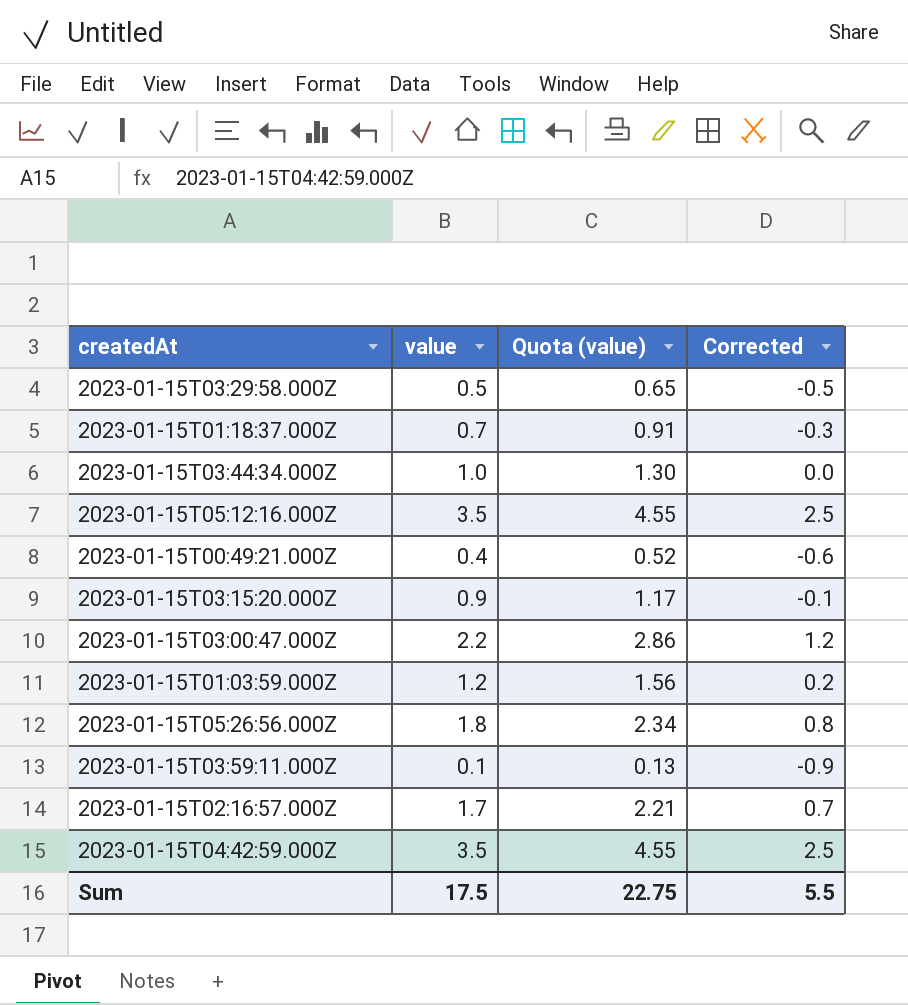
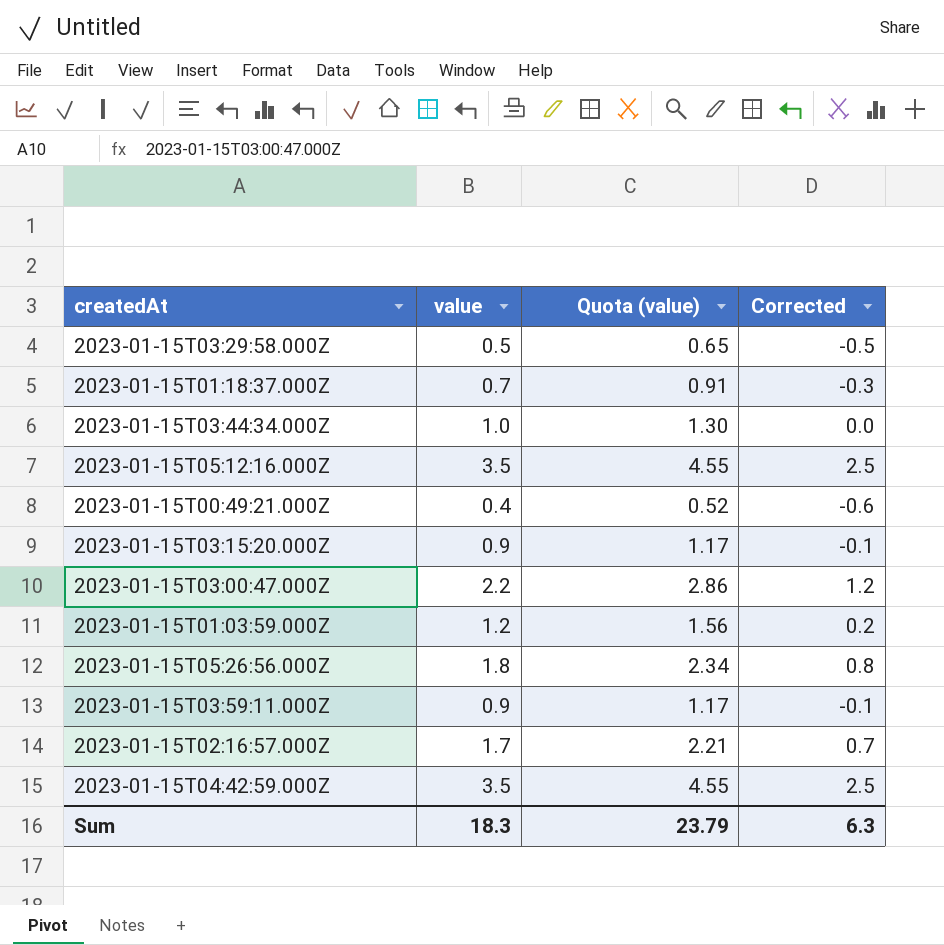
2023-01-15T03:59:11.000Z | value: 0.1 -> 0.9
2023-01-15T03:59:11.000Z | Quota (value): 0.13 -> 1.17
2023-01-15T03:59:11.000Z | Corrected: -0.9 -> -0.1
Sum | value: 17.5 -> 18.3
Sum | Quota (value): 22.75 -> 23.79
Sum | Corrected: 5.5 -> 6.3

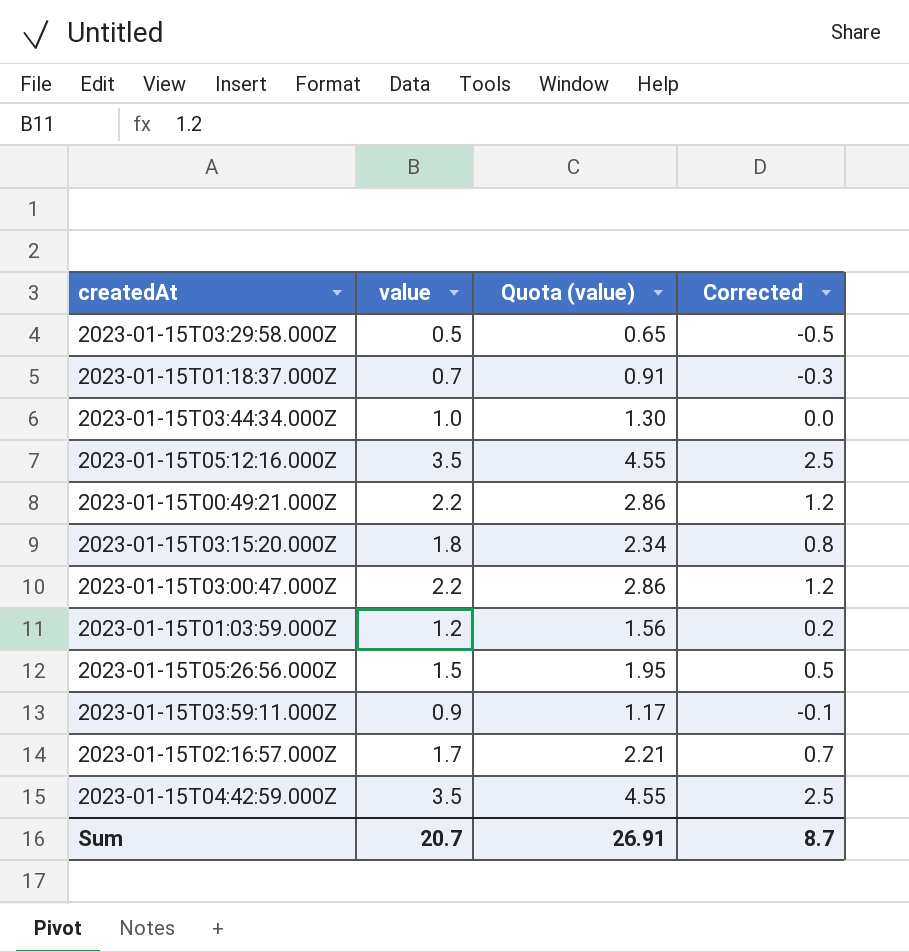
2023-01-15T00:49:21.000Z | value: 0.4 -> 2.2
2023-01-15T00:49:21.000Z | Quota (value): 0.52 -> 2.86
2023-01-15T00:49:21.000Z | Corrected: -0.6 -> 1.2
2023-01-15T03:15:20.000Z | value: 0.9 -> 1.8
2023-01-15T03:15:20.000Z | Quota (value): 1.17 -> 2.34
2023-01-15T03:15:20.000Z | Corrected: -0.1 -> 0.8
2023-01-15T05:26:56.000Z | value: 1.8 -> 1.5
2023-01-15T05:26:56.000Z | Quota (value): 2.34 -> 1.95
2023-01-15T05:26:56.000Z | Corrected: 0.8 -> 0.5
Sum | value: 18.3 -> 20.7
Sum | Quota (value): 23.79 -> 26.91
Sum | Corrected: 6.3 -> 8.7

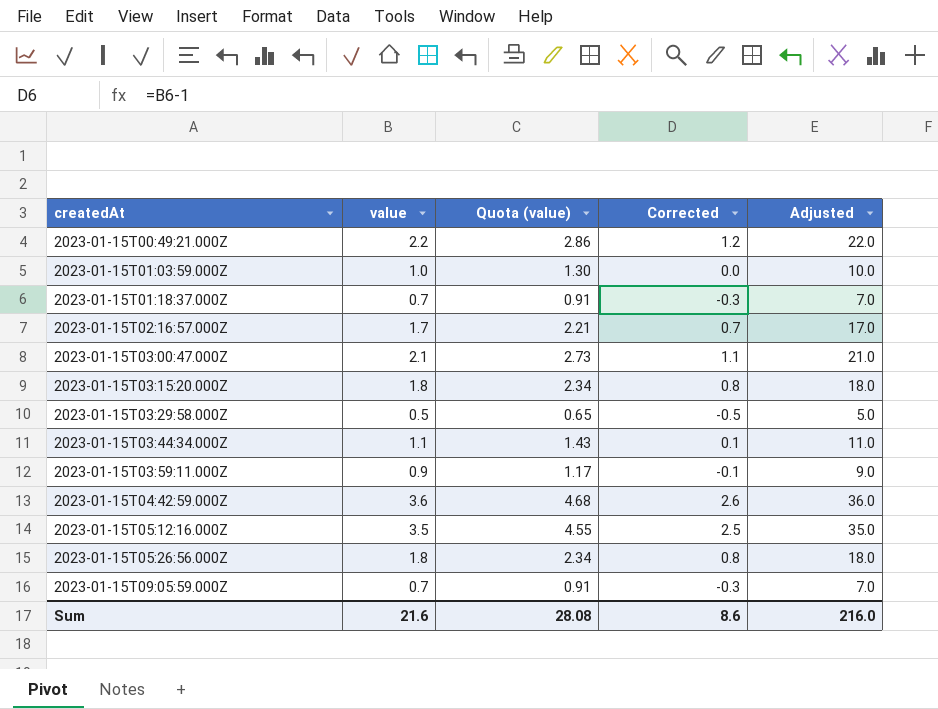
row order: none -> createdAt ascending
column Adjusted | formula: none -> [value] * 10
2023-01-15T01:03:59.000Z | value: 1.2 -> 1.0
2023-01-15T01:03:59.000Z | Quota (value): 1.56 -> 1.30
2023-01-15T01:03:59.000Z | Corrected: 0.2 -> 0.0
2023-01-15T03:00:47.000Z | value: 2.2 -> 2.1
2023-01-15T03:00:47.000Z | Quota (value): 2.86 -> 2.73
2023-01-15T03:00:47.000Z | Corrected: 1.2 -> 1.1
2023-01-15T03:44:34.000Z | value: 1.0 -> 1.1
2023-01-15T03:44:34.000Z | Quota (value): 1.30 -> 1.43
2023-01-15T03:44:34.000Z | Corrected: 0.0 -> 0.1
2023-01-15T04:42:59.000Z | value: 3.5 -> 3.6
2023-01-15T04:42:59.000Z | Quota (value): 4.55 -> 4.68
2023-01-15T04:42:59.000Z | Corrected: 2.5 -> 2.6
2023-01-15T05:26:56.000Z | value: 1.5 -> 1.8
2023-01-15T05:26:56.000Z | Quota (value): 1.95 -> 2.34
2023-01-15T05:26:56.000Z | Corrected: 0.5 -> 0.8
row 2023-01-15T09:05:59.000Z: none -> 0.7 | 0.91 | -0.3 | 7.0
Sum | value: 20.7 -> 21.6
Sum | Quota (value): 26.91 -> 28.08
Sum | Corrected: 8.7 -> 8.6

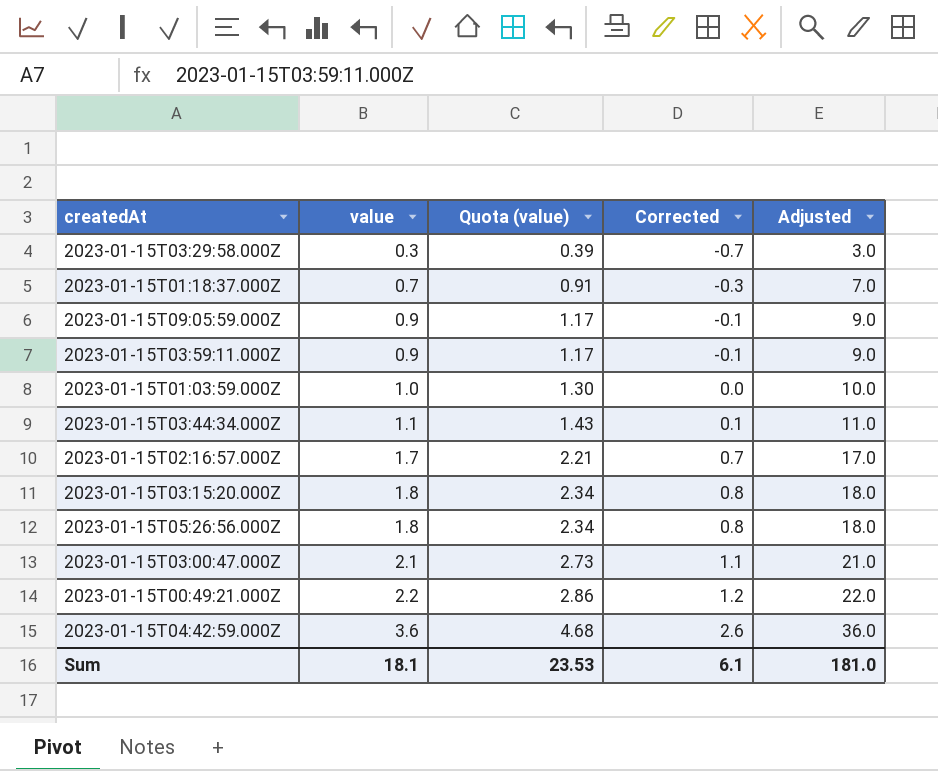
row order: createdAt ascending -> value ascending
row 2023-01-15T05:12:16.000Z: 3.5 | 4.55 | 2.5 | 35.0 -> none
2023-01-15T03:29:58.000Z | value: 0.5 -> 0.3
2023-01-15T03:29:58.000Z | Quota (value): 0.65 -> 0.39
2023-01-15T03:29:58.000Z | Corrected: -0.5 -> -0.7
2023-01-15T03:29:58.000Z | Adjusted: 5.0 -> 3.0
2023-01-15T09:05:59.000Z | value: 0.7 -> 0.9
2023-01-15T09:05:59.000Z | Quota (value): 0.91 -> 1.17
2023-01-15T09:05:59.000Z | Corrected: -0.3 -> -0.1
2023-01-15T09:05:59.000Z | Adjusted: 7.0 -> 9.0
Sum | value: 21.6 -> 18.1
Sum | Quota (value): 28.08 -> 23.53
Sum | Corrected: 8.6 -> 6.1
Sum | Adjusted: 216.0 -> 181.0

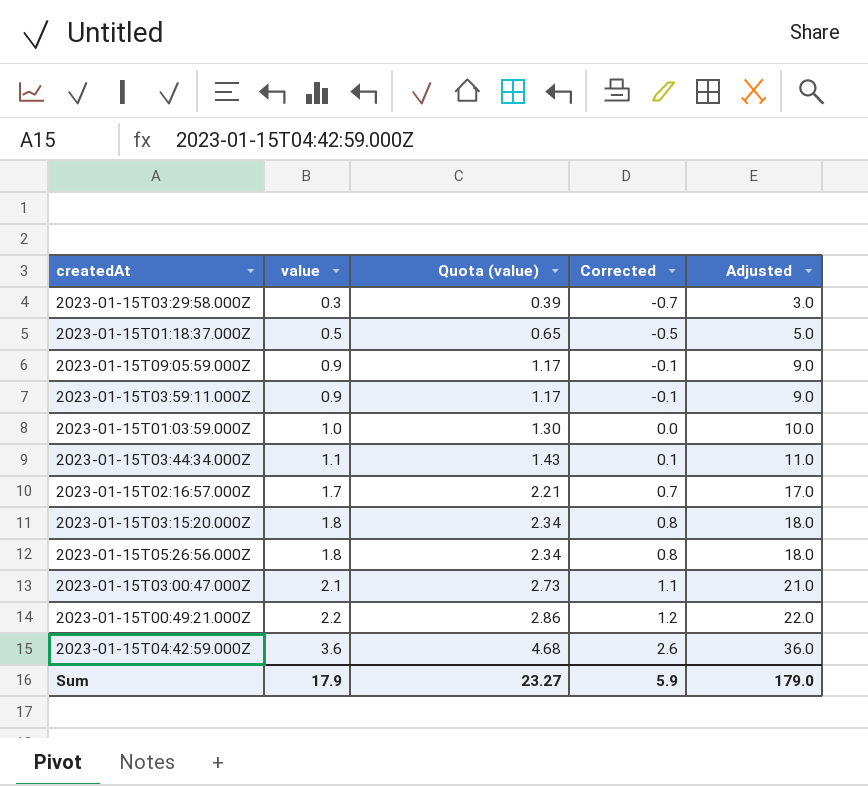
2023-01-15T01:18:37.000Z | value: 0.7 -> 0.5
2023-01-15T01:18:37.000Z | Quota (value): 0.91 -> 0.65
2023-01-15T01:18:37.000Z | Corrected: -0.3 -> -0.5
2023-01-15T01:18:37.000Z | Adjusted: 7.0 -> 5.0
Sum | value: 18.1 -> 17.9
Sum | Quota (value): 23.53 -> 23.27
Sum | Corrected: 6.1 -> 5.9
Sum | Adjusted: 181.0 -> 179.0

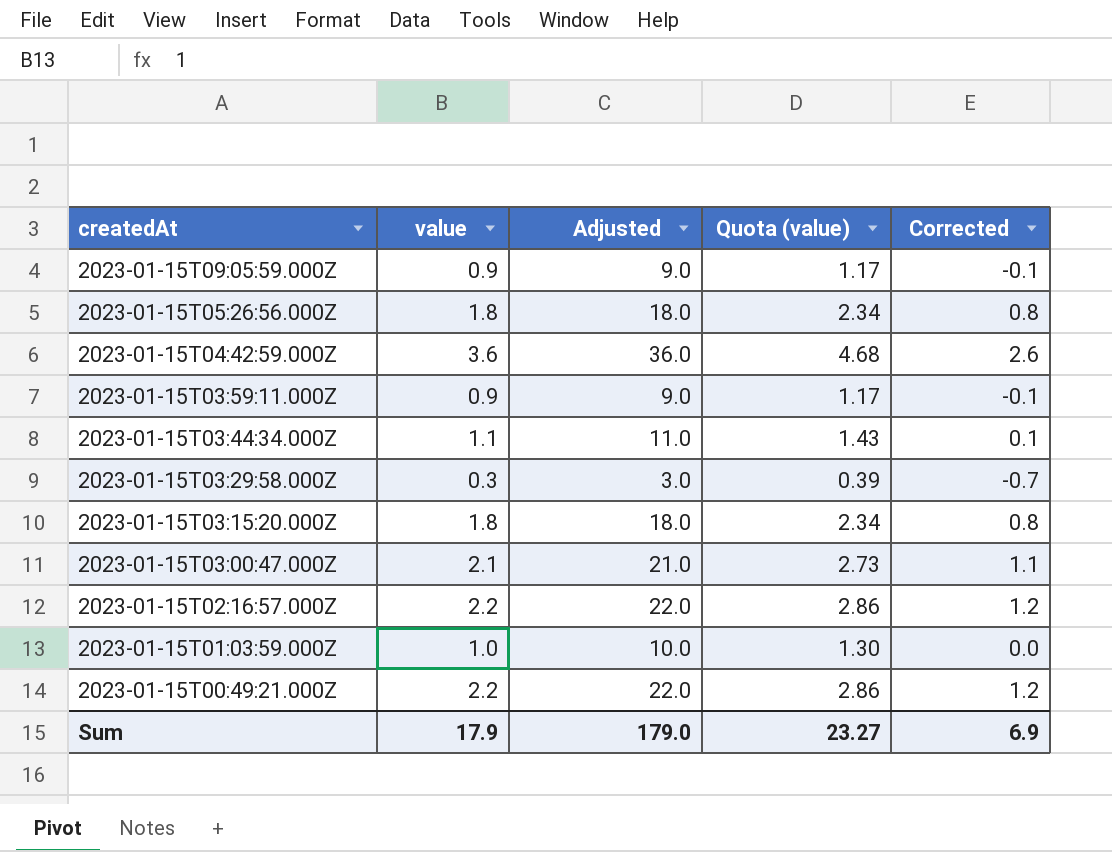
row order: value ascending -> createdAt descending
column Adjusted | position: 5 -> 3
row 2023-01-15T01:18:37.000Z: 0.5 | 0.65 | -0.5 | 5.0 -> none
2023-01-15T02:16:57.000Z | value: 1.7 -> 2.2
2023-01-15T02:16:57.000Z | Adjusted: 17.0 -> 22.0
2023-01-15T02:16:57.000Z | Quota (value): 2.21 -> 2.86
2023-01-15T02:16:57.000Z | Corrected: 0.7 -> 1.2
Sum | Corrected: 5.9 -> 6.9

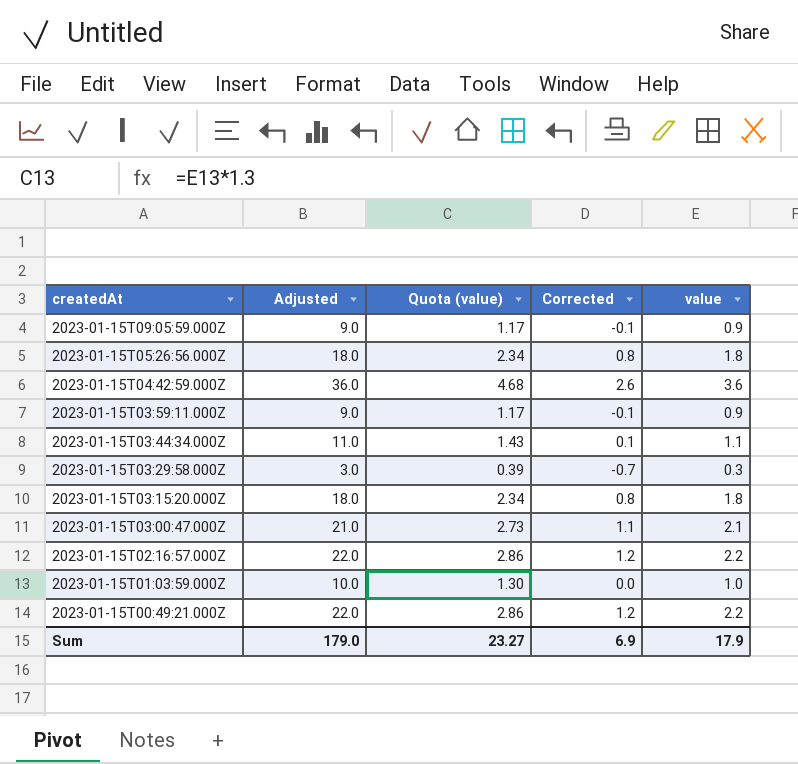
column value | position: 2 -> 5

